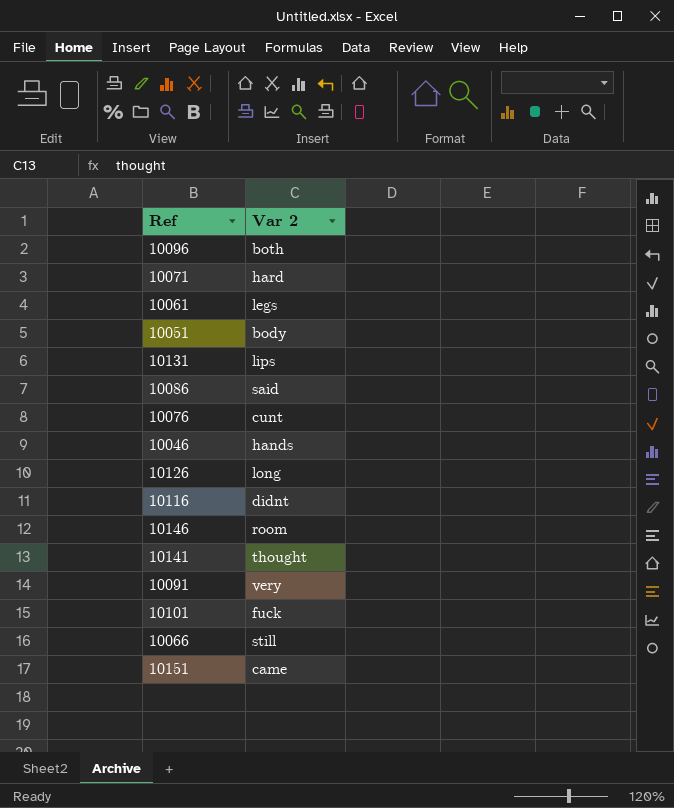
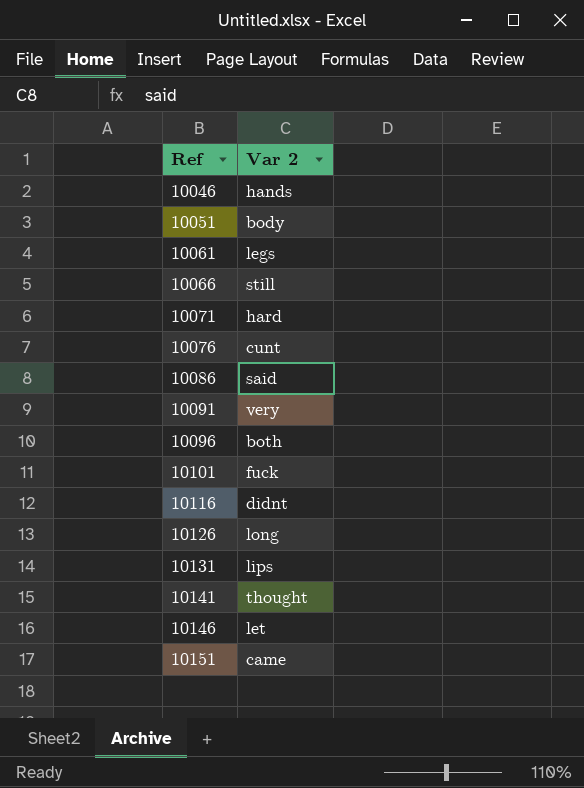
row order: none -> Ref ascending
10146 | Var 2: room -> let

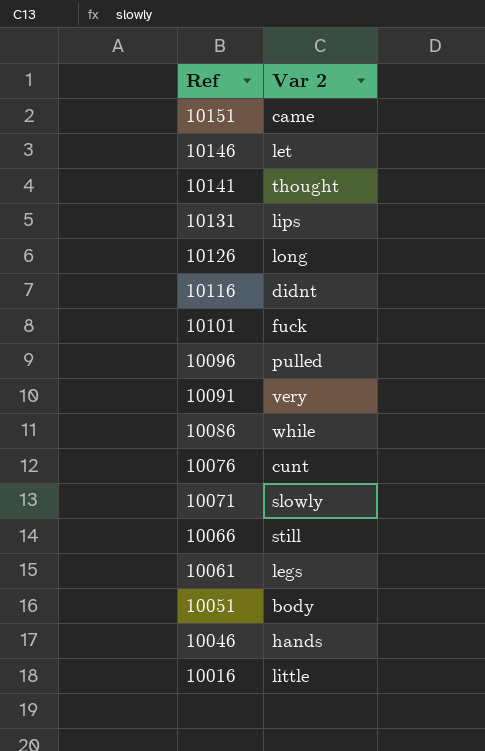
row order: Ref ascending -> Ref descending
10096 | Var 2: both -> pulled
10086 | Var 2: said -> while
10071 | Var 2: hard -> slowly
row 10016: none -> little

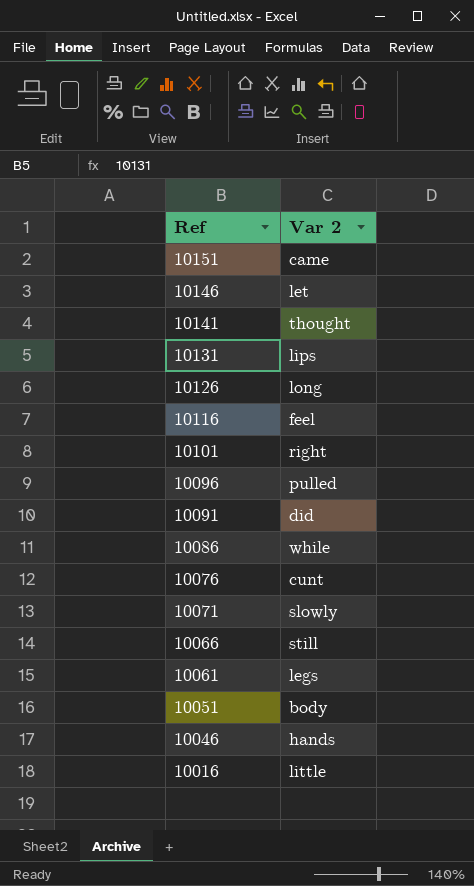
10116 | Var 2: didnt -> feel
10101 | Var 2: fuck -> right
10091 | Var 2: very -> did

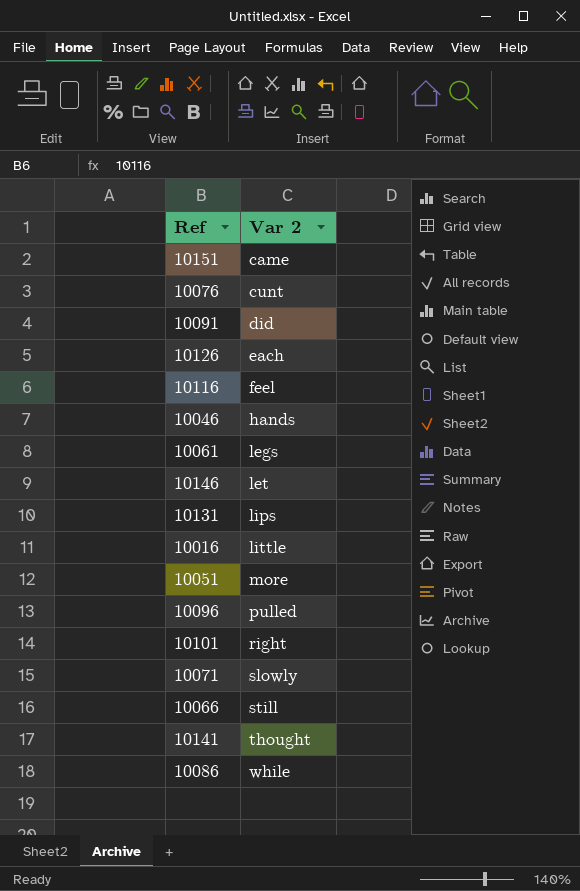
row order: Ref descending -> Var 2 ascending
10126 | Var 2: long -> each
10051 | Var 2: body -> more

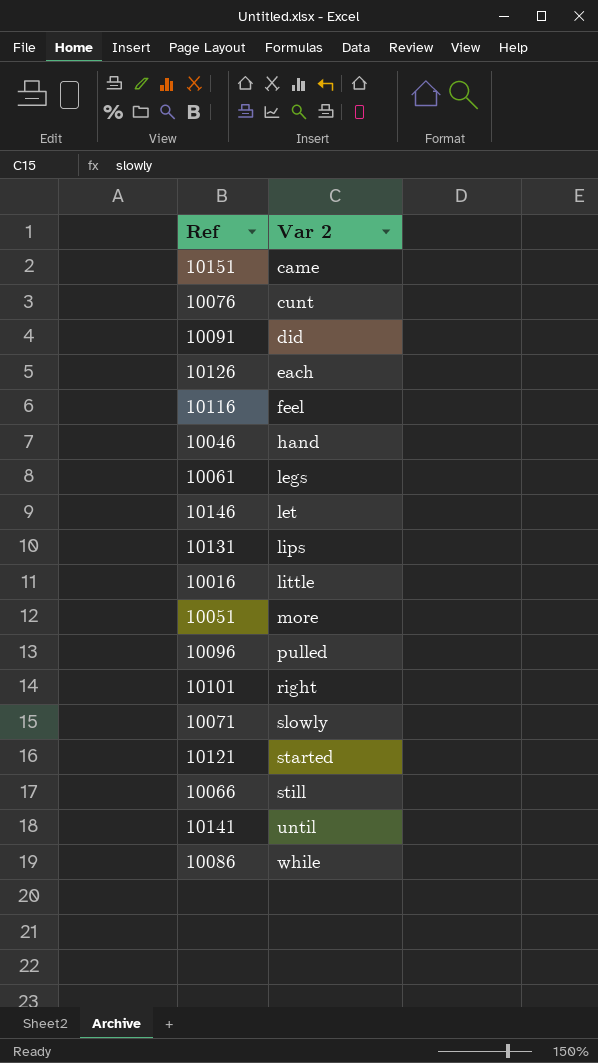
10046 | Var 2: hands -> hand
row 10121: none -> started
10141 | Var 2: thought -> until

